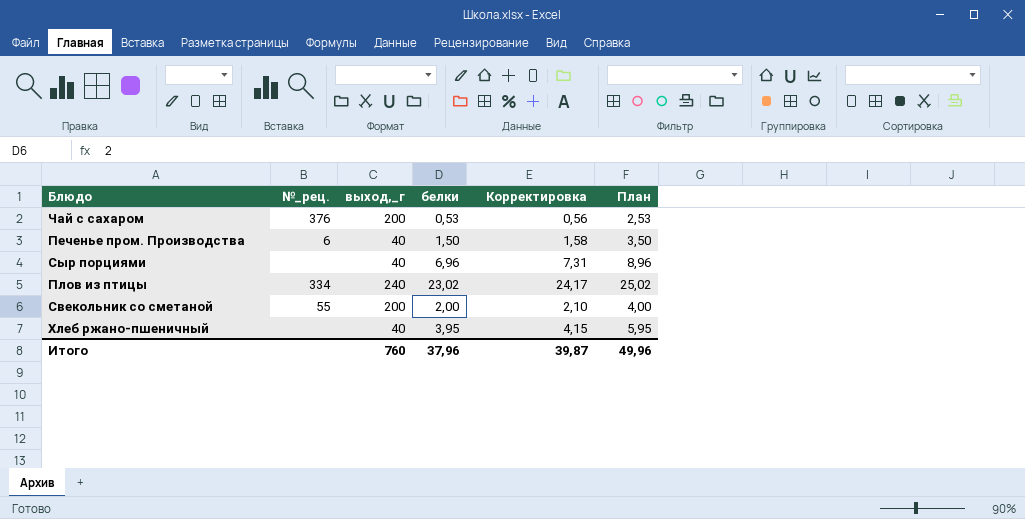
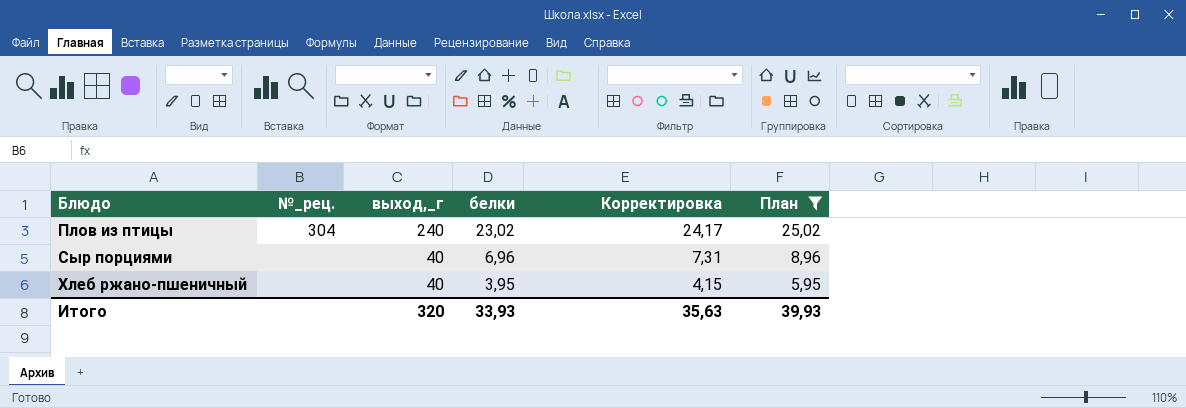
filter: none -> План >= 5,95
row order: none -> Блюдо ascending
Плов из птицы | №_рец.: 334 -> 304
Итого | выход,_г: 760 -> 320
Итого | белки: 37,96 -> 33,93
Итого | Корректировка: 39,87 -> 35,63
Итого | План: 49,96 -> 39,93

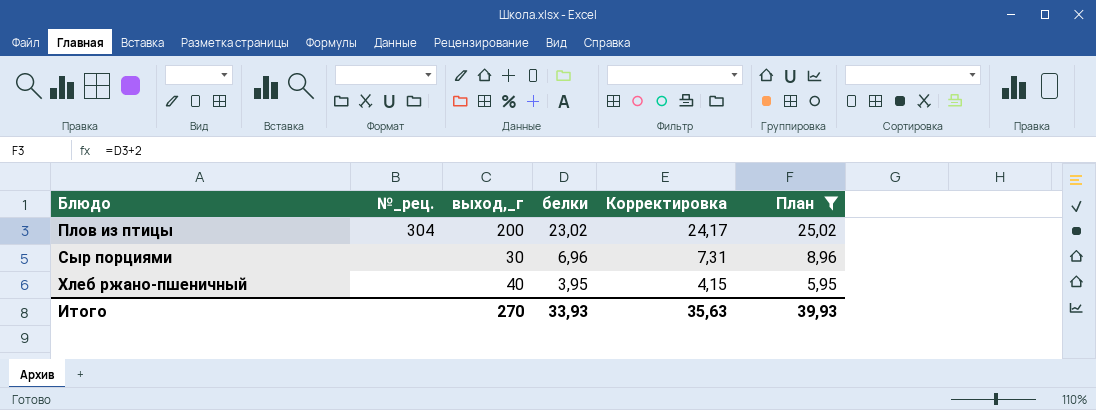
Плов из птицы | выход,_г: 240 -> 200
Сыр порциями | выход,_г: 40 -> 30
Итого | выход,_г: 320 -> 270

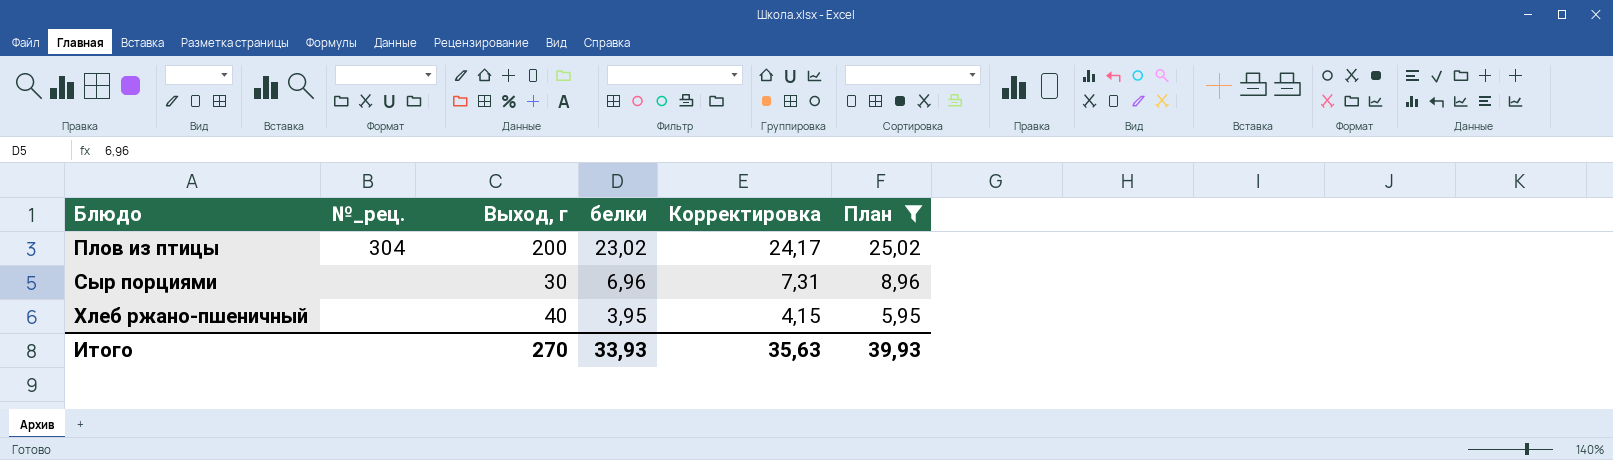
column name: выход,_г -> Выход, г

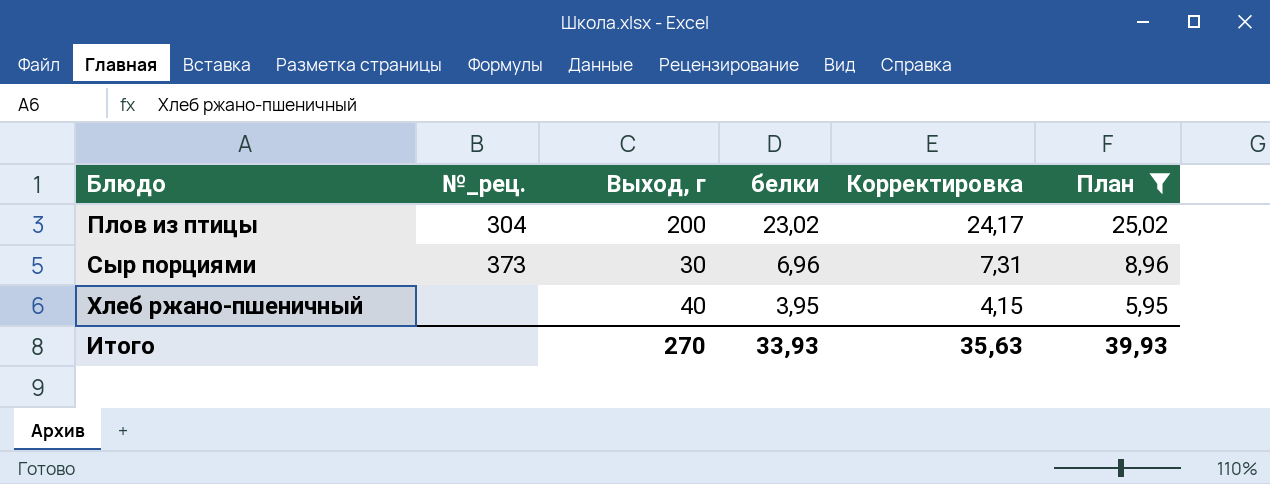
Сыр порциями | №_рец.: none -> 373

